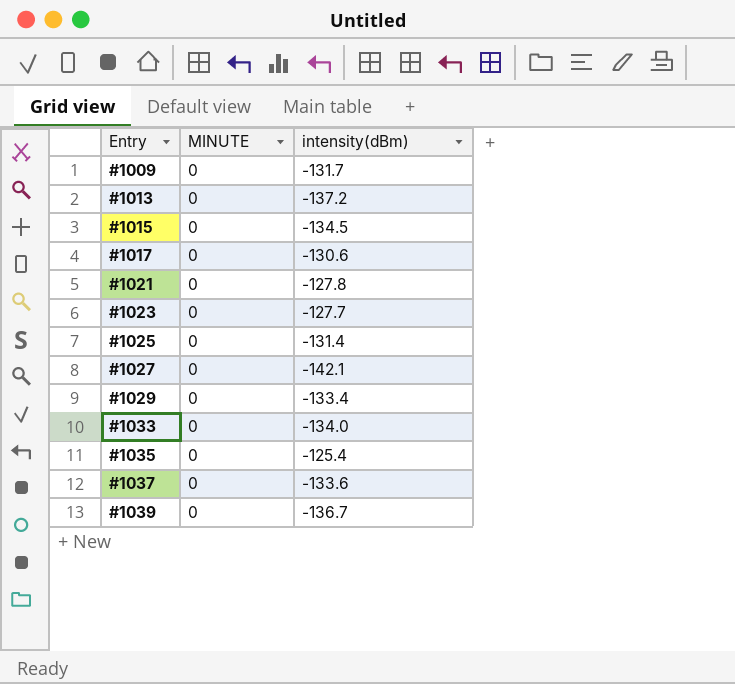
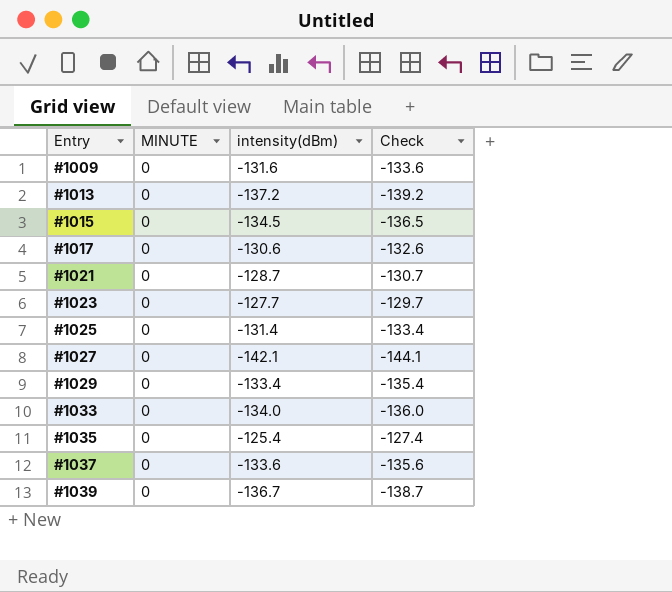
column Check | formula: none -> [intensity(dBm)] - 2
#1009 | intensity(dBm): -131.7 -> -131.6
#1021 | intensity(dBm): -127.8 -> -128.7

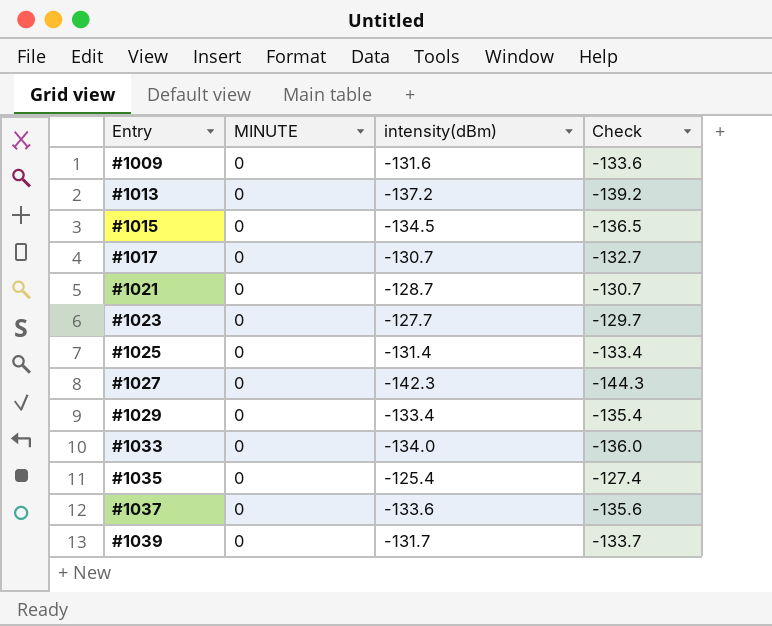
#1017 | intensity(dBm): -130.6 -> -130.7
#1017 | Check: -132.6 -> -132.7
#1027 | intensity(dBm): -142.1 -> -142.3
#1027 | Check: -144.1 -> -144.3
#1039 | intensity(dBm): -136.7 -> -131.7
#1039 | Check: -138.7 -> -133.7

